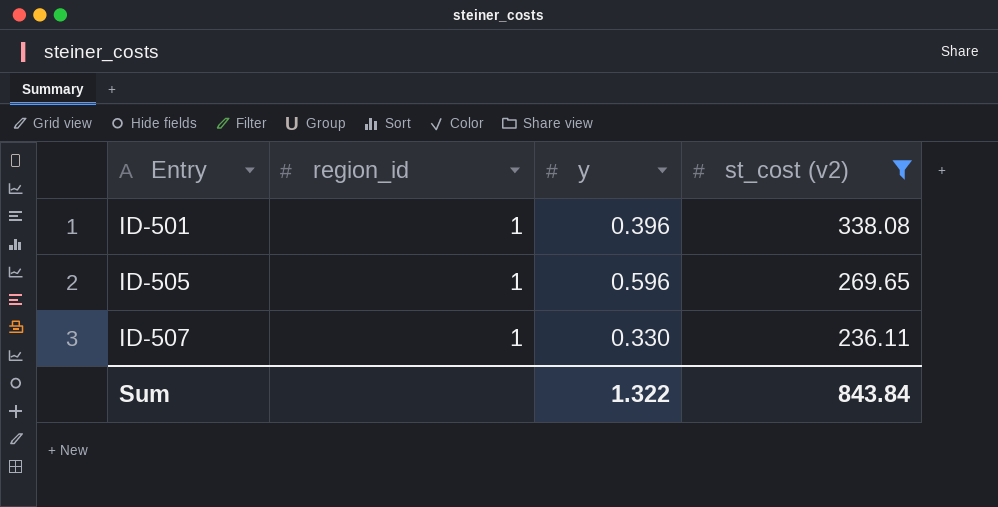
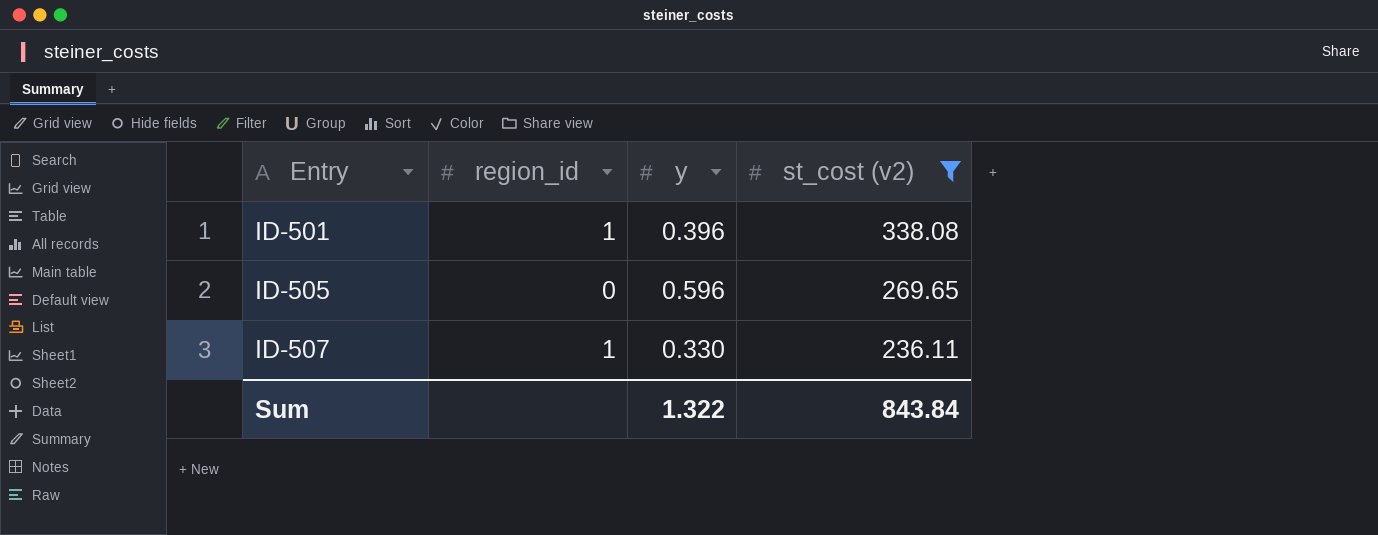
ID-505 | region_id: 1 -> 0

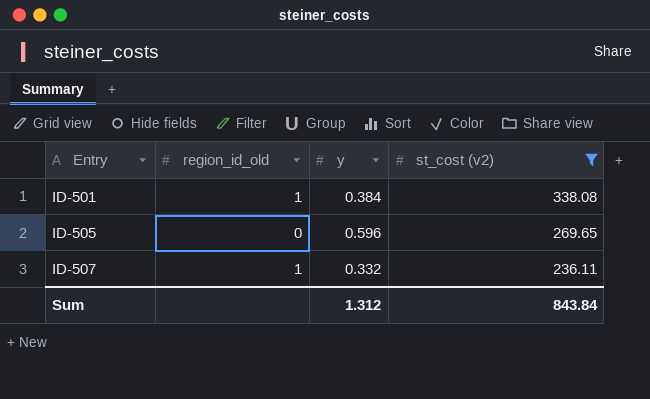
column name: region_id -> region_id_old
ID-501 | y: 0.396 -> 0.384
ID-507 | y: 0.330 -> 0.332
Sum | y: 1.322 -> 1.312

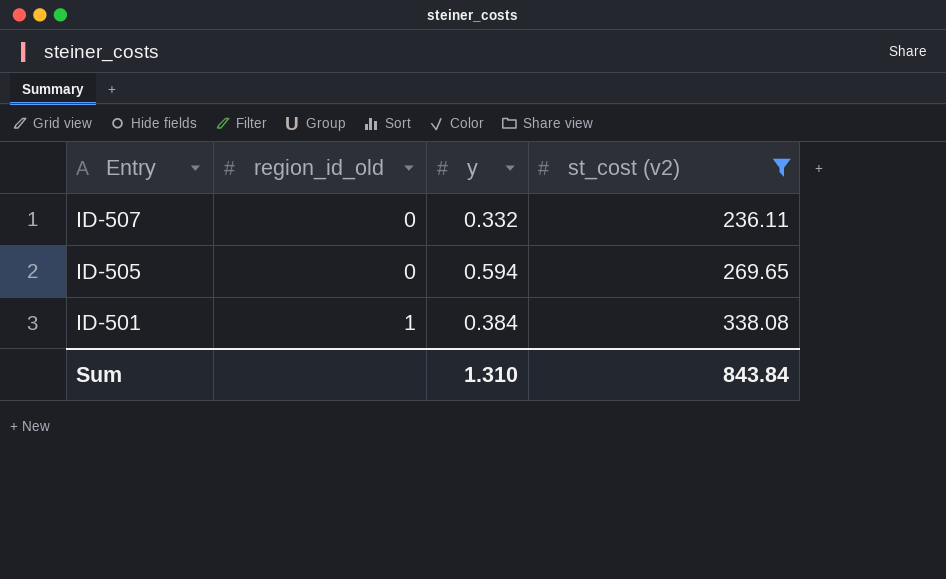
row order: Entry ascending -> Entry descending
ID-507 | region_id_old: 1 -> 0
ID-505 | y: 0.596 -> 0.594
Sum | y: 1.312 -> 1.310

